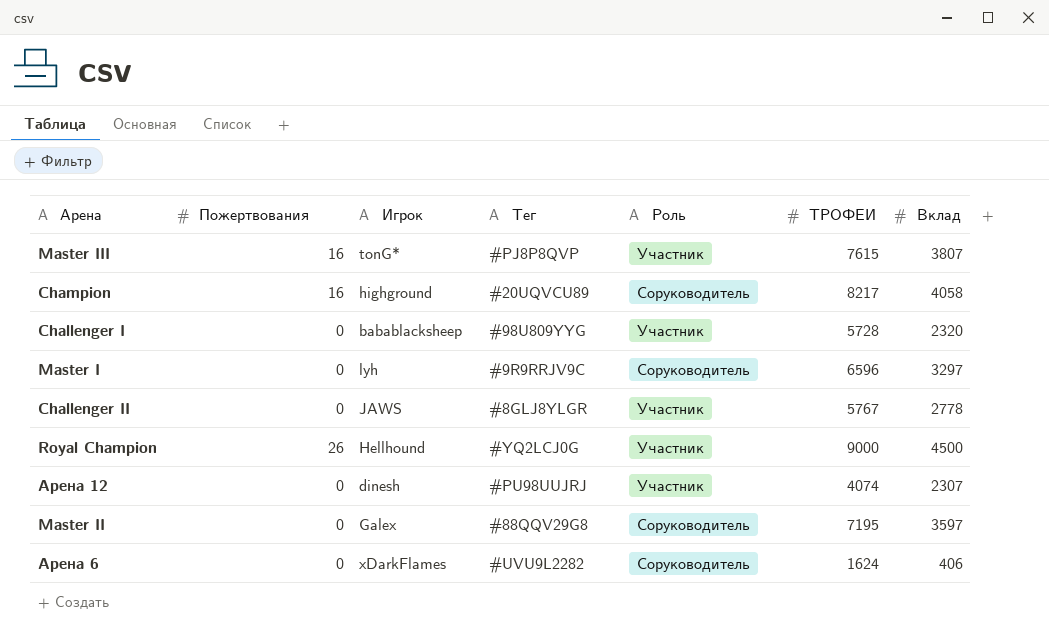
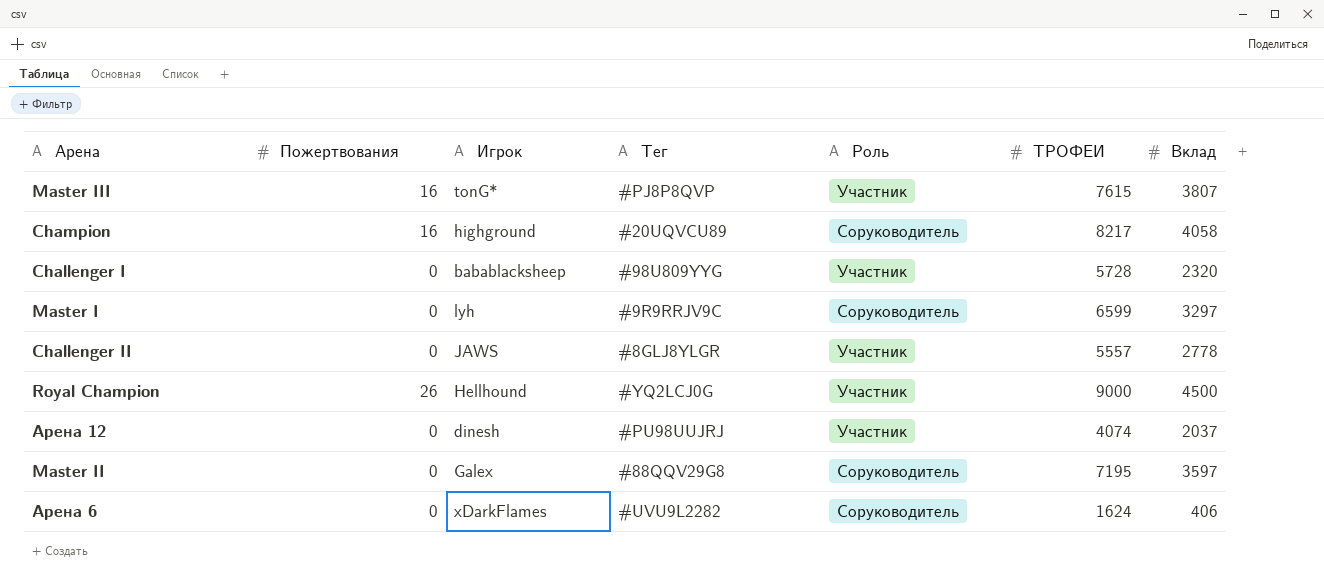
Master I | ТРОФЕИ: 6596 -> 6599
Challenger II | ТРОФЕИ: 5767 -> 5557
Арена 12 | Вклад: 2307 -> 2037

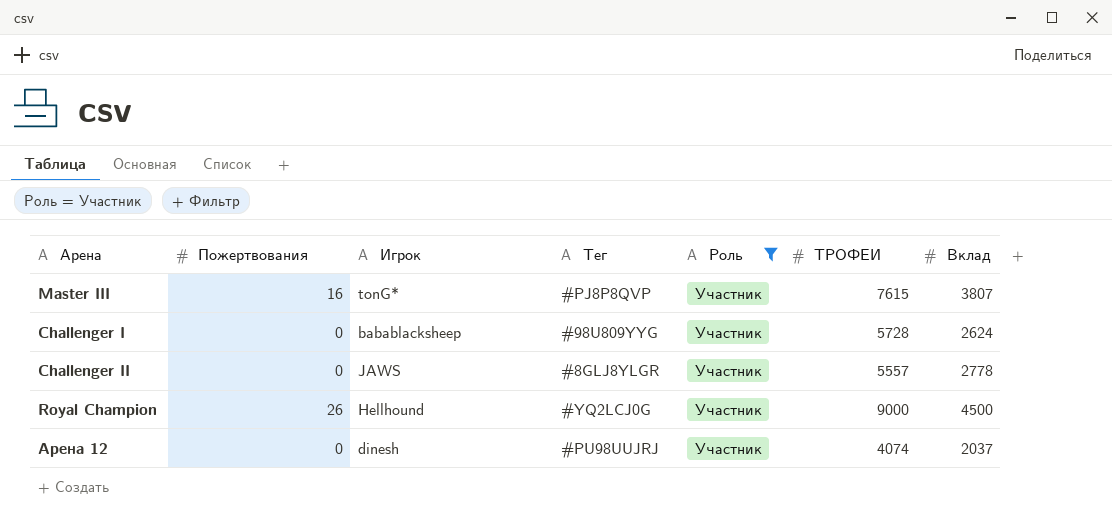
filter: none -> Роль = Участник
Challenger I | Вклад: 2320 -> 2624

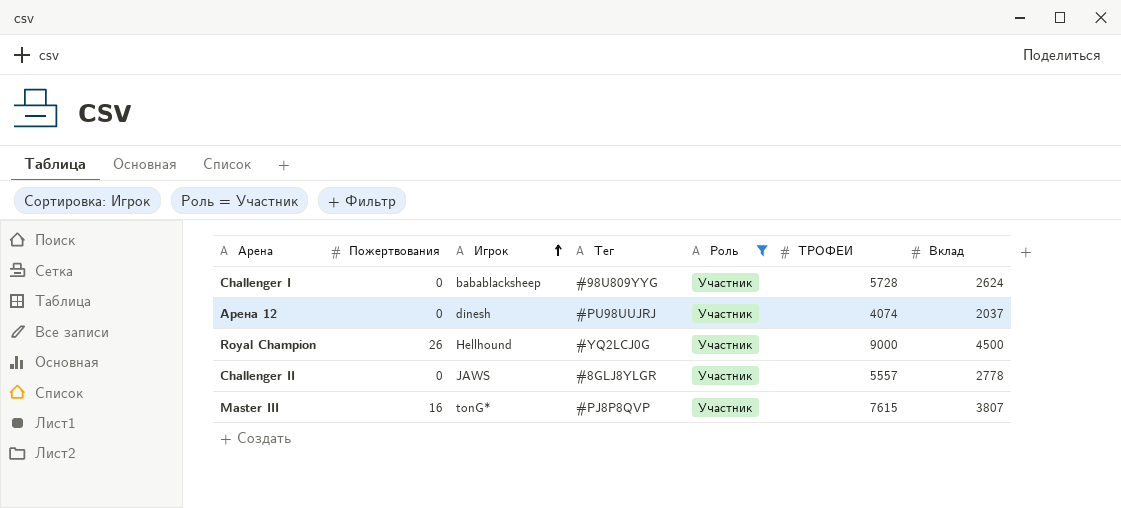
row order: none -> Игрок ascending

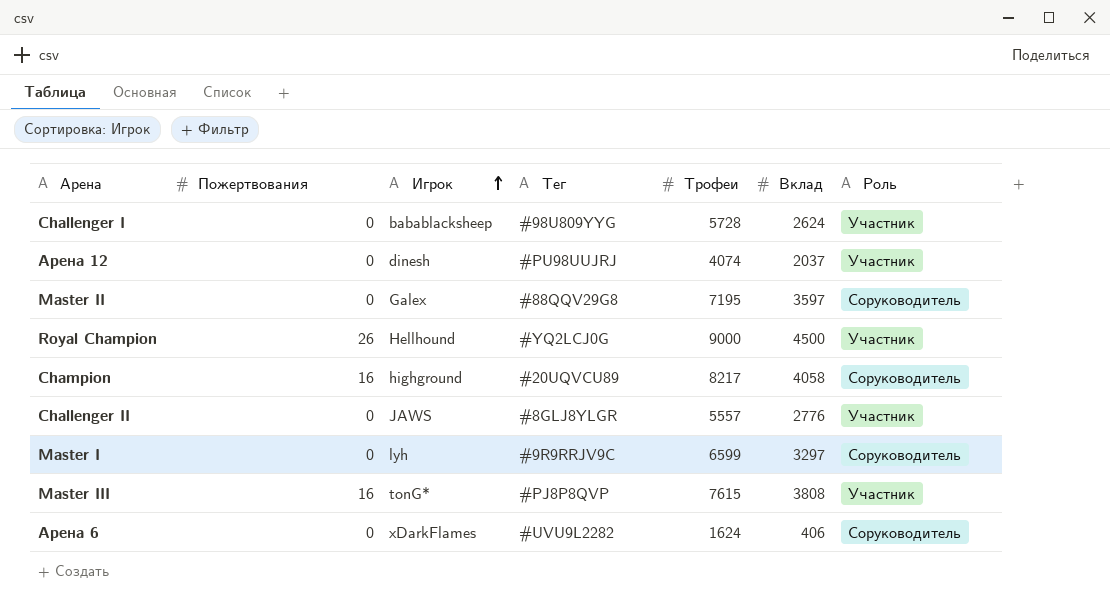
filter: Роль = Участник -> none
column name: ТРОФЕИ -> Трофеи
column Роль | position: 5 -> 7
Challenger II | Вклад: 2778 -> 2776
Master III | Вклад: 3807 -> 3808

